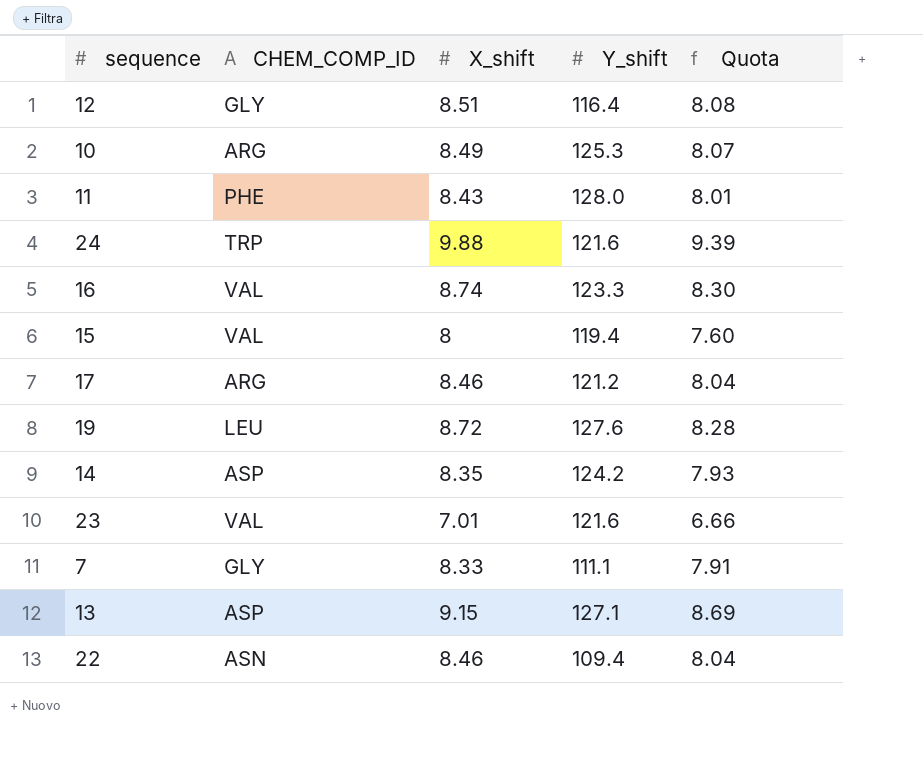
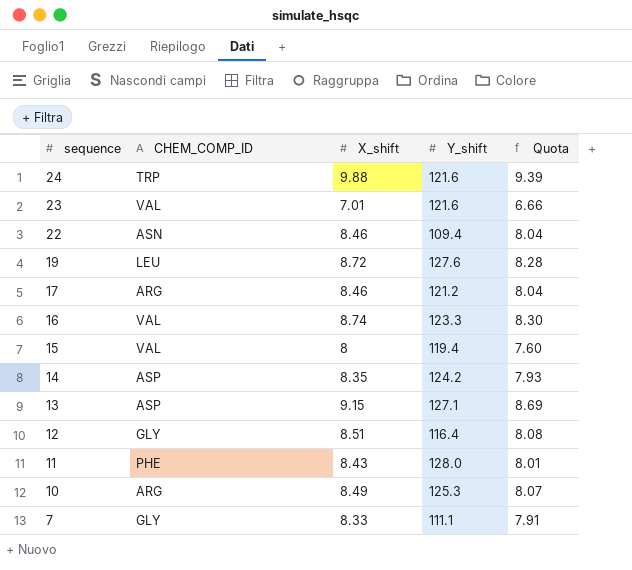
row order: none -> sequence descending

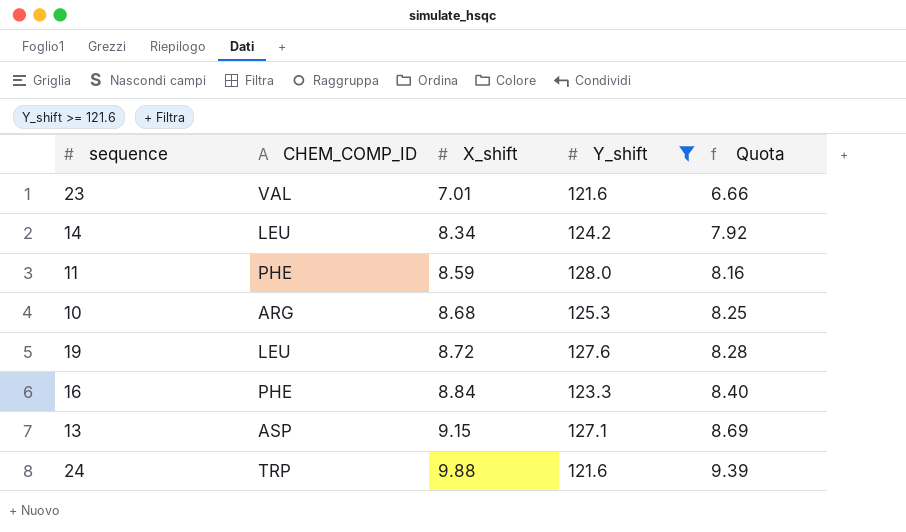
filter: none -> Y_shift >= 121.6
row order: sequence descending -> X_shift ascending
14 | CHEM_COMP_ID: ASP -> LEU
14 | X_shift: 8.35 -> 8.34
14 | Quota: 7.93 -> 7.92
11 | X_shift: 8.43 -> 8.59
11 | Quota: 8.01 -> 8.16
10 | X_shift: 8.49 -> 8.68
10 | Quota: 8.07 -> 8.25
16 | CHEM_COMP_ID: VAL -> PHE
16 | X_shift: 8.74 -> 8.84
16 | Quota: 8.30 -> 8.40

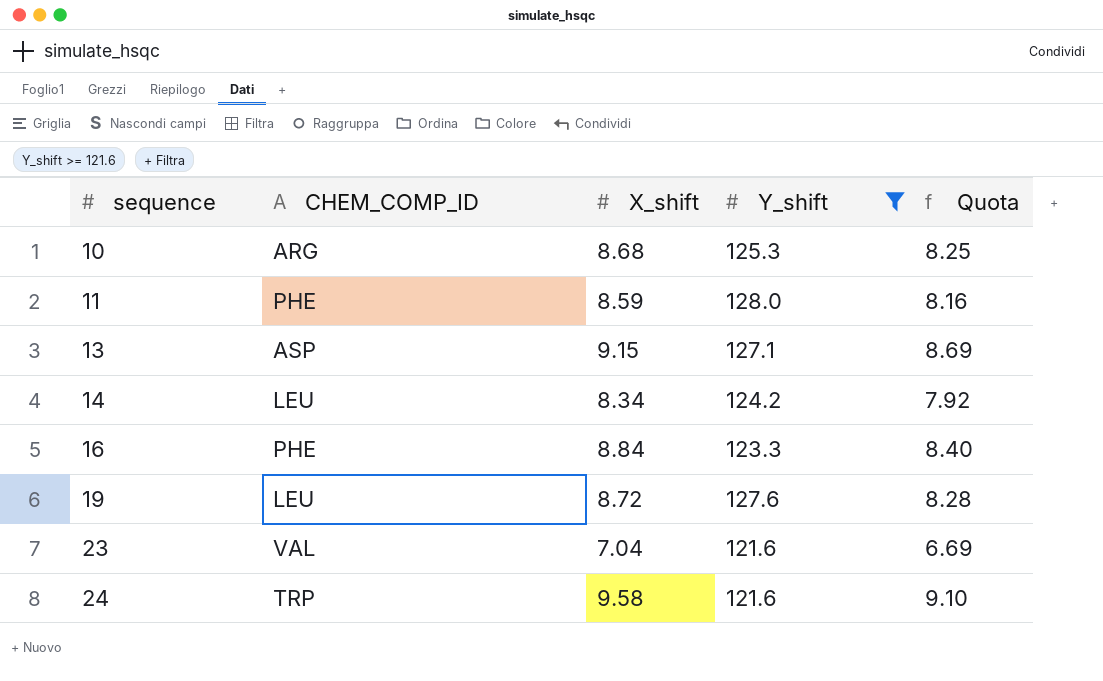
row order: X_shift ascending -> sequence ascending
23 | X_shift: 7.01 -> 7.04
23 | Quota: 6.66 -> 6.69
24 | X_shift: 9.88 -> 9.58
24 | Quota: 9.39 -> 9.10

